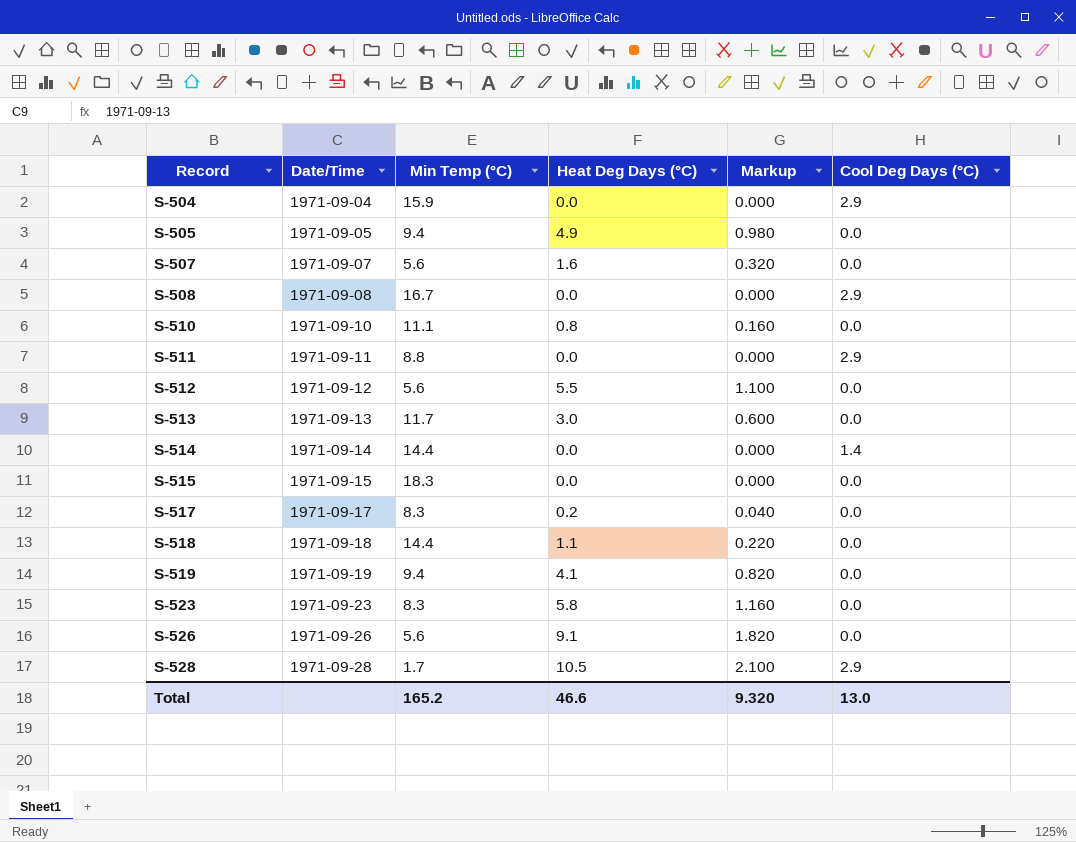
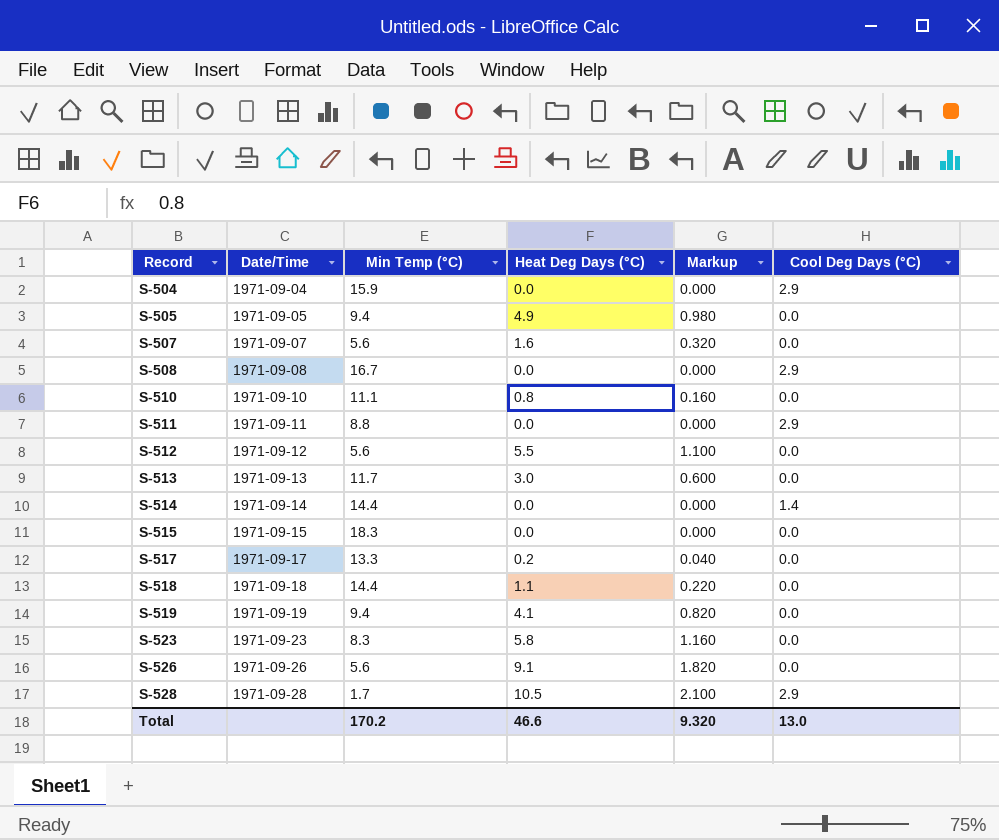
S-517 | Min Temp (°C): 8.3 -> 13.3
Total | Min Temp (°C): 165.2 -> 170.2

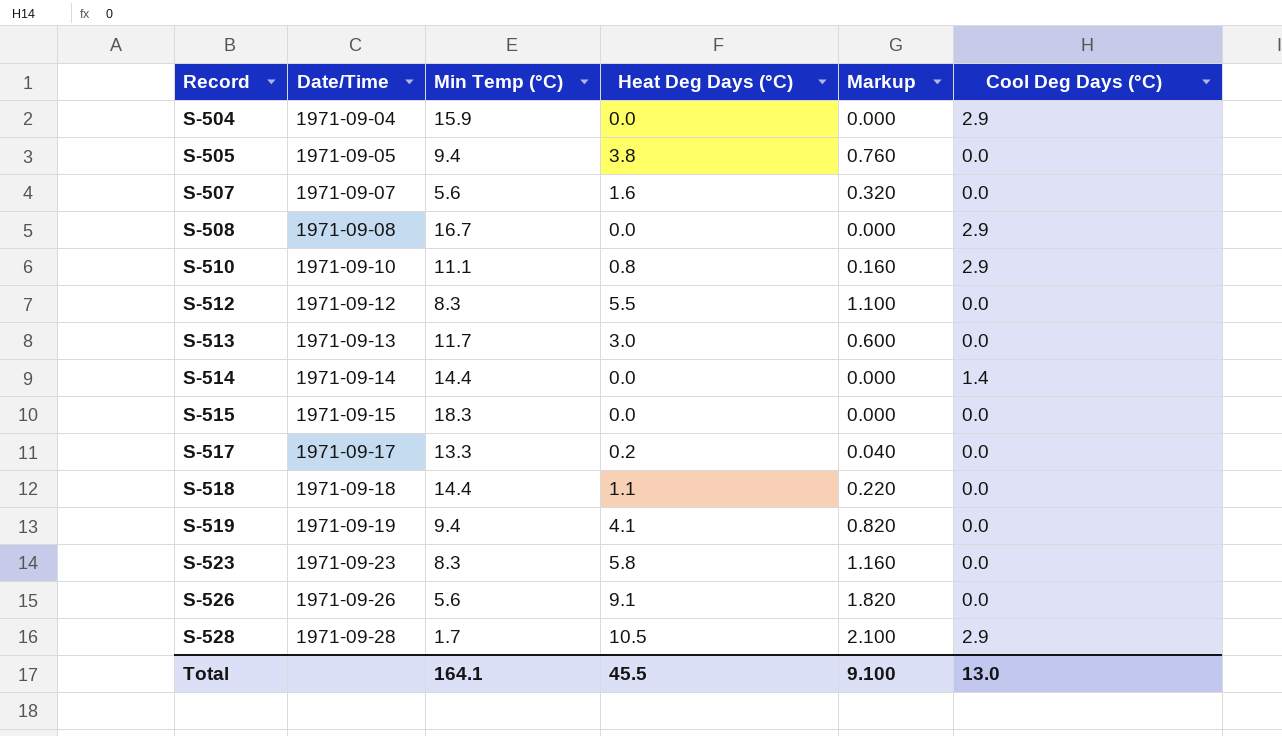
row S-511: 1971-09-11 | 8.8 | 0.0 | 0.000 | 2.9 -> none
S-505 | Heat Deg Days (°C): 4.9 -> 3.8
S-505 | Markup: 0.980 -> 0.760
S-510 | Cool Deg Days (°C): 0.0 -> 2.9
S-512 | Min Temp (°C): 5.6 -> 8.3
Total | Min Temp (°C): 170.2 -> 164.1
Total | Heat Deg Days (°C): 46.6 -> 45.5
Total | Markup: 9.320 -> 9.100

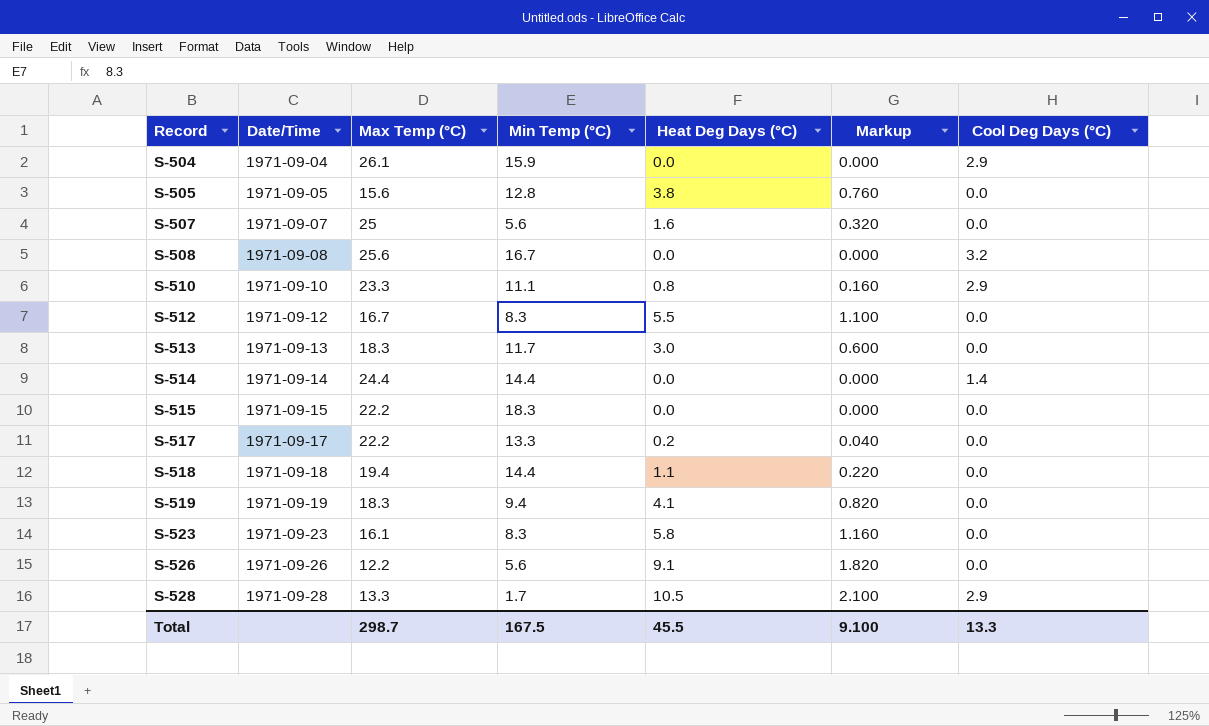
column Max Temp (°C) | position: none -> 3
S-505 | Min Temp (°C): 9.4 -> 12.8
S-508 | Cool Deg Days (°C): 2.9 -> 3.2
Total | Min Temp (°C): 164.1 -> 167.5
Total | Cool Deg Days (°C): 13.0 -> 13.3

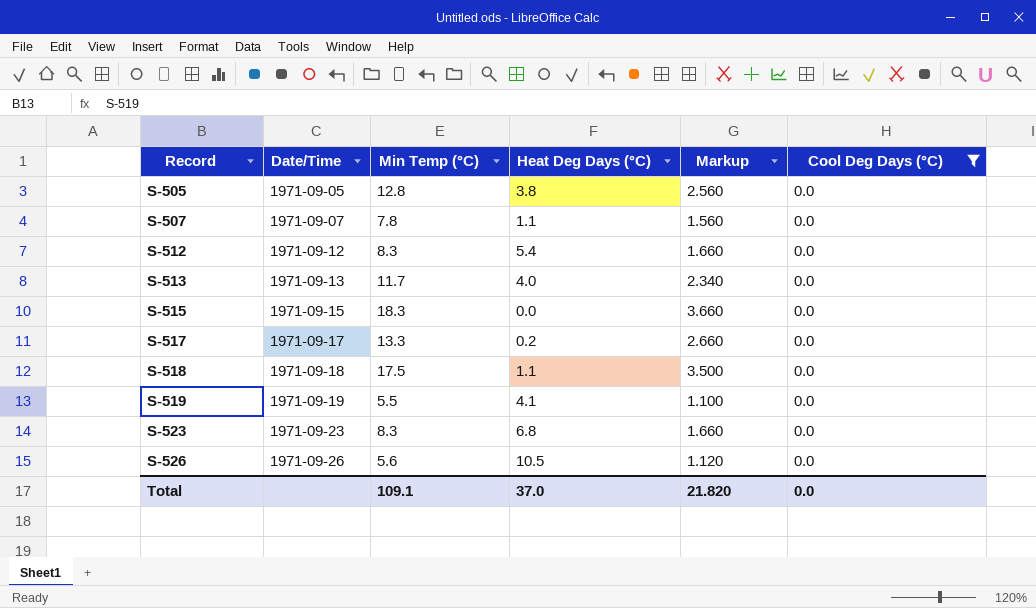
filter: none -> Cool Deg Days (°C) = 0.0
column Max Temp (°C) | position: 3 -> none
column Markup | formula: [Heat Deg Days (°C)] * 0.2 -> [Min Temp (°C)] * 0.2
S-507 | Min Temp (°C): 5.6 -> 7.8
S-507 | Heat Deg Days (°C): 1.6 -> 1.1
S-512 | Heat Deg Days (°C): 5.5 -> 5.4
S-513 | Heat Deg Days (°C): 3.0 -> 4.0
S-518 | Min Temp (°C): 14.4 -> 17.5
S-519 | Min Temp (°C): 9.4 -> 5.5
S-523 | Heat Deg Days (°C): 5.8 -> 6.8
S-526 | Heat Deg Days (°C): 9.1 -> 10.5
Total | Min Temp (°C): 167.5 -> 109.1
Total | Heat Deg Days (°C): 45.5 -> 37.0
Total | Markup: 9.100 -> 21.820
Total | Cool Deg Days (°C): 13.3 -> 0.0

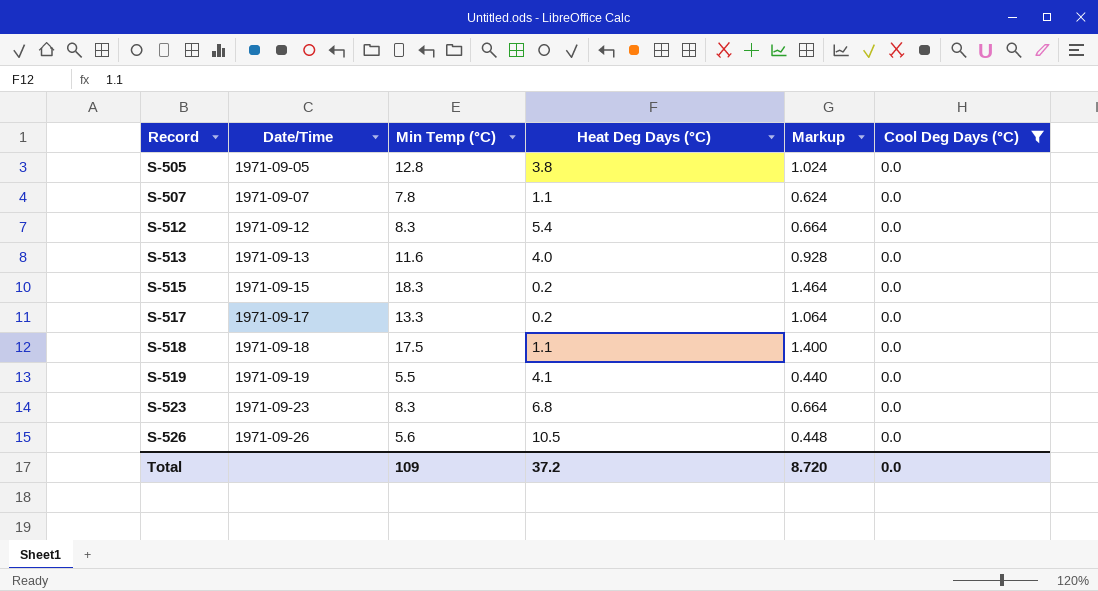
column Markup | formula: [Min Temp (°C)] * 0.2 -> [Min Temp (°C)] * 0.08
S-513 | Min Temp (°C): 11.7 -> 11.6
S-515 | Heat Deg Days (°C): 0.0 -> 0.2
Total | Min Temp (°C): 109.1 -> 109
Total | Heat Deg Days (°C): 37.0 -> 37.2
Total | Markup: 21.820 -> 8.720

